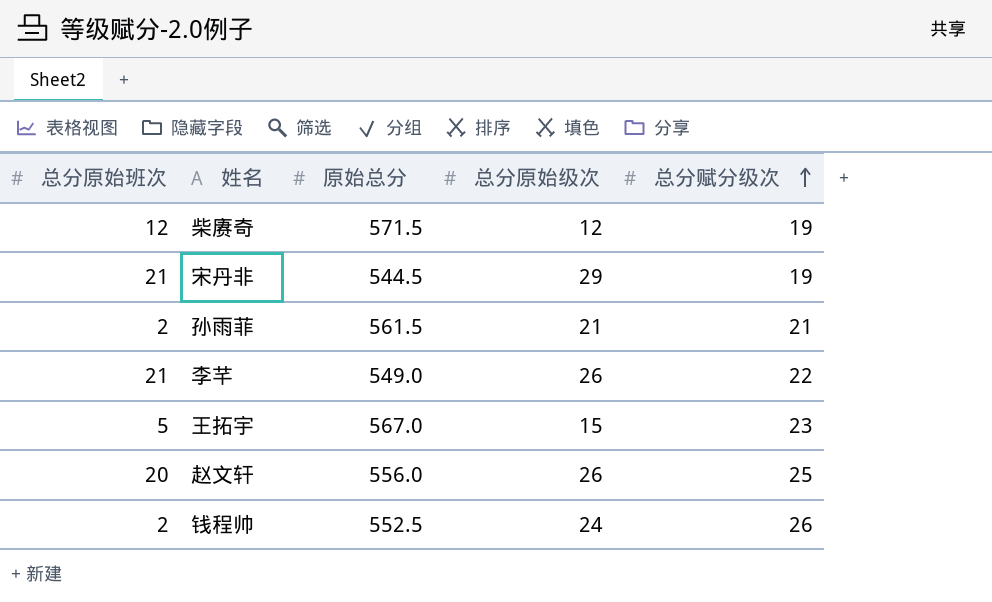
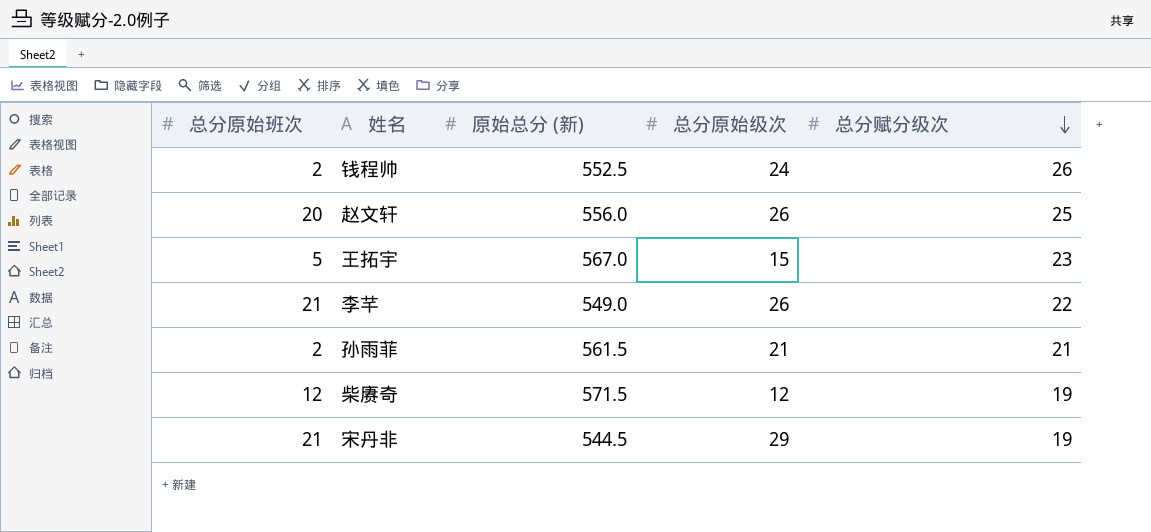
row order: 总分赋分级次 ascending -> 总分赋分级次 descending
column name: 原始总分 -> 原始总分 (新)

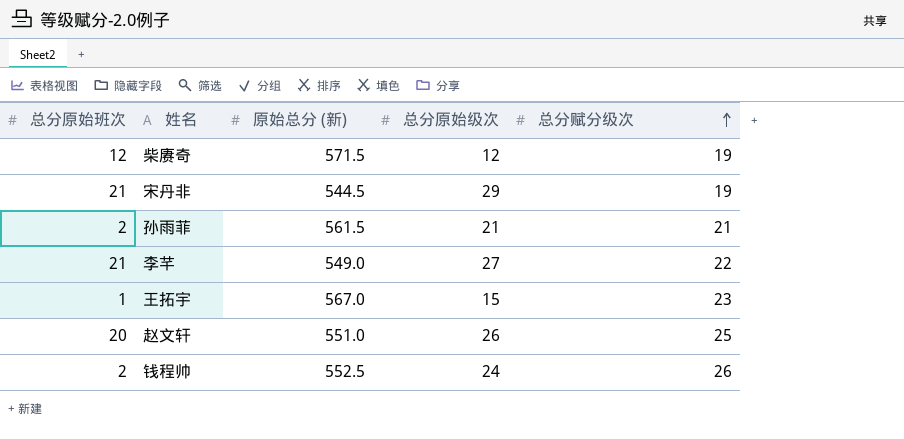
row order: 总分赋分级次 descending -> 总分赋分级次 ascending
李芊 | 总分原始级次: 26 -> 27
王拓宇 | 总分原始班次: 5 -> 1
赵文轩 | 原始总分 (新): 556.0 -> 551.0

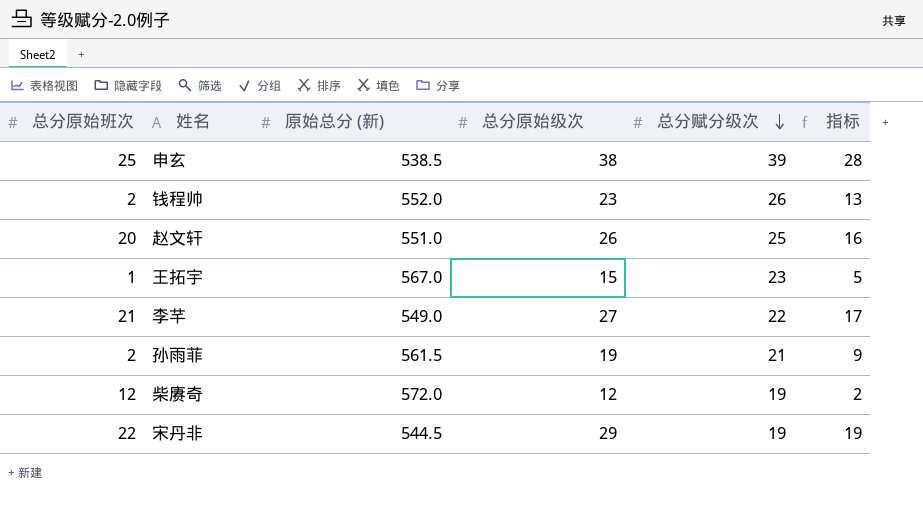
row order: 总分赋分级次 ascending -> 总分赋分级次 descending
column 指标 | formula: none -> [总分原始级次] - 10
row 申玄: none -> 25 | 538.5 | 38 | 39 | 28
钱程帅 | 原始总分 (新): 552.5 -> 552.0
钱程帅 | 总分原始级次: 24 -> 23
孙雨菲 | 总分原始级次: 21 -> 19
柴赓奇 | 原始总分 (新): 571.5 -> 572.0
宋丹非 | 总分原始班次: 21 -> 22

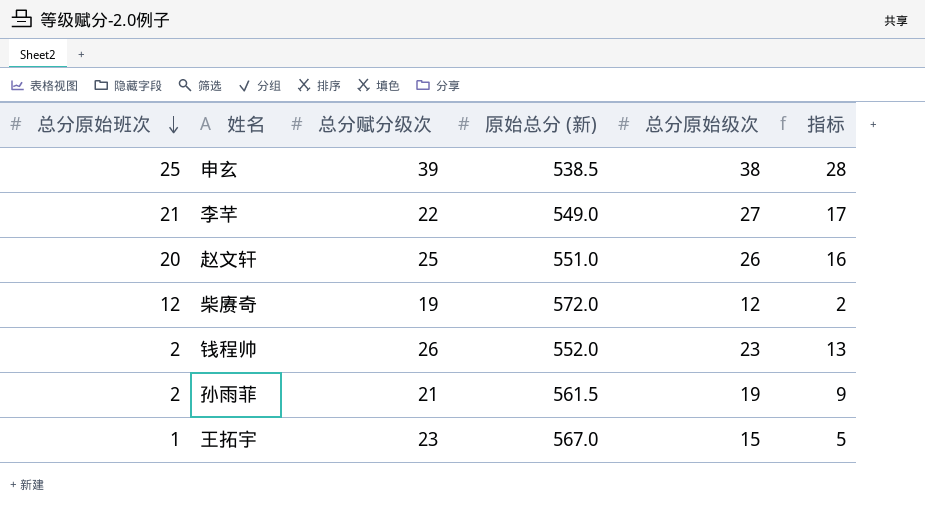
row order: 总分赋分级次 descending -> 总分原始班次 descending
column 总分赋分级次 | position: 5 -> 3
row 宋丹非: 22 | 544.5 | 29 | 19 | 19 -> none

